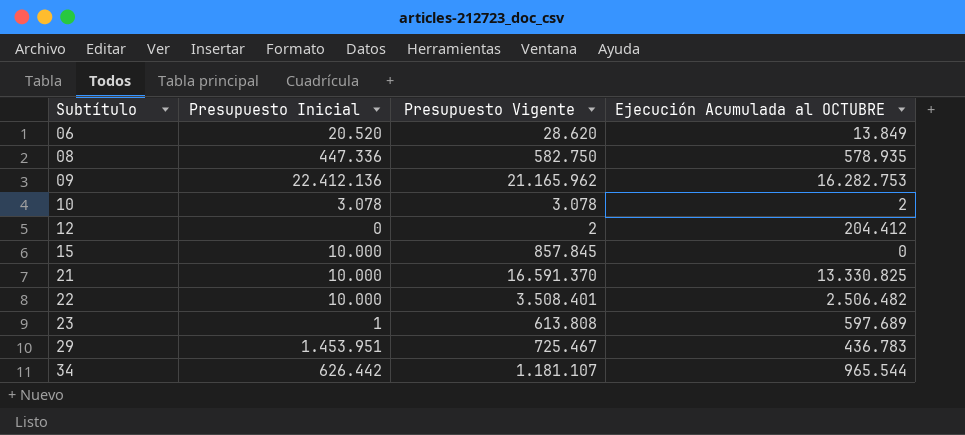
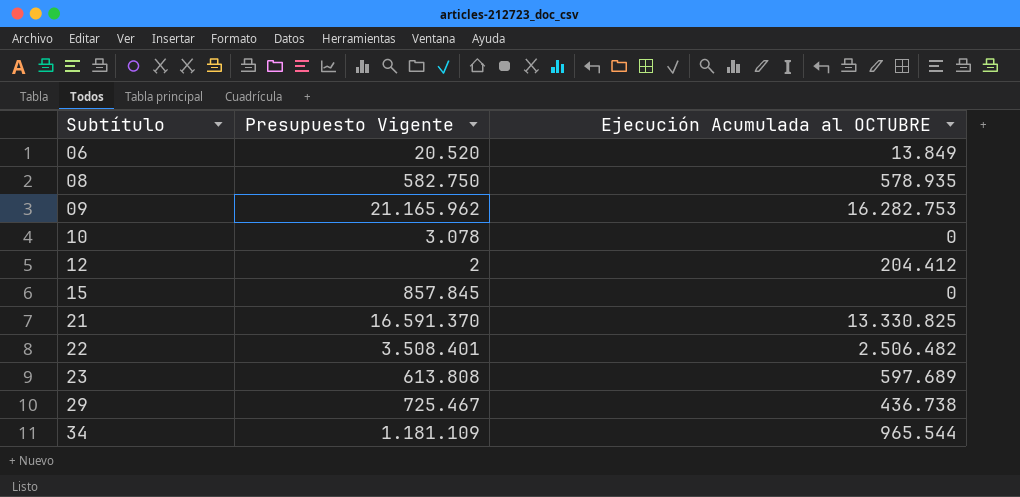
column Presupuesto Inicial | position: 2 -> none
06 | Presupuesto Vigente: 28.620 -> 20.520
10 | Ejecución Acumulada al OCTUBRE: 2 -> 0
29 | Ejecución Acumulada al OCTUBRE: 436.783 -> 436.738
34 | Presupuesto Vigente: 1.181.107 -> 1.181.109

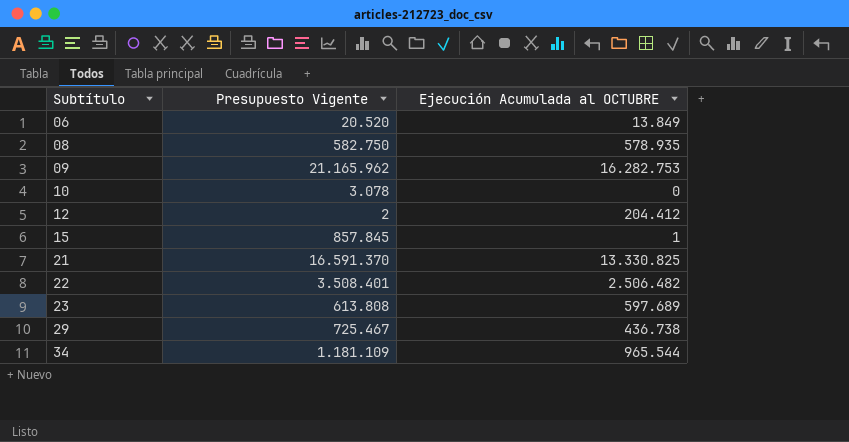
15 | Ejecución Acumulada al OCTUBRE: 0 -> 1

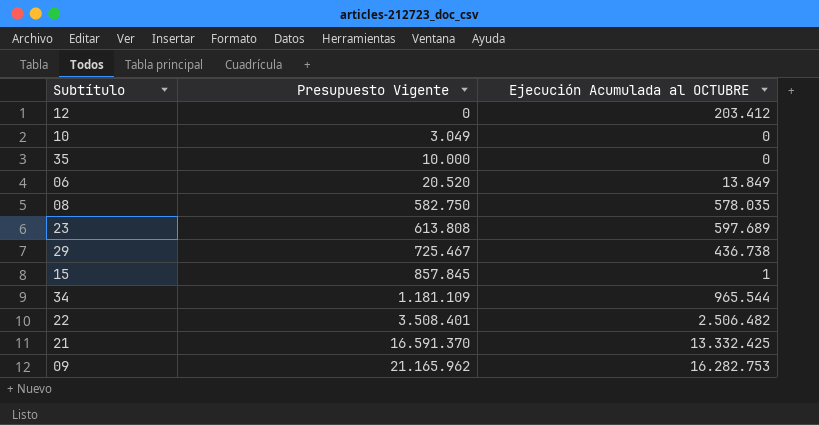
row order: Subtítulo ascending -> Presupuesto Vigente ascending
12 | Presupuesto Vigente: 2 -> 0
12 | Ejecución Acumulada al OCTUBRE: 204.412 -> 203.412
10 | Presupuesto Vigente: 3.078 -> 3.049
row 35: none -> 10.000 | 0
08 | Ejecución Acumulada al OCTUBRE: 578.935 -> 578.035
21 | Ejecución Acumulada al OCTUBRE: 13.330.825 -> 13.332.425

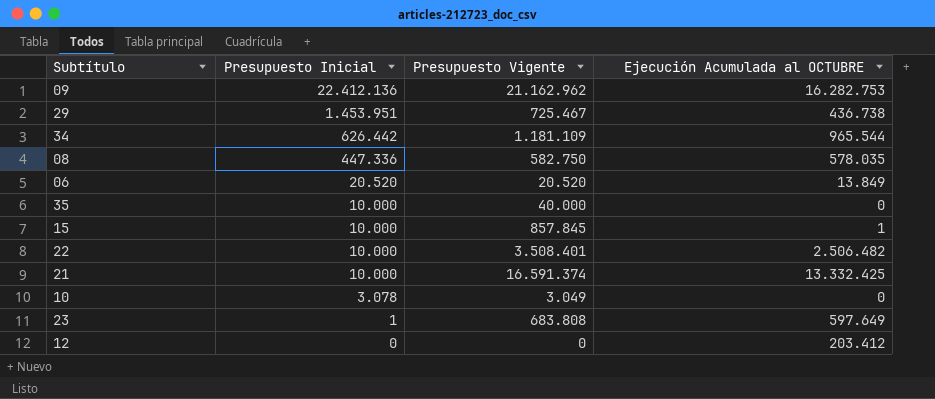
row order: Presupuesto Vigente ascending -> Presupuesto Inicial descending
column Presupuesto Inicial | position: none -> 2
09 | Presupuesto Vigente: 21.165.962 -> 21.162.962
35 | Presupuesto Vigente: 10.000 -> 40.000
21 | Presupuesto Vigente: 16.591.370 -> 16.591.374
23 | Presupuesto Vigente: 613.808 -> 683.808
23 | Ejecución Acumulada al OCTUBRE: 597.689 -> 597.649

